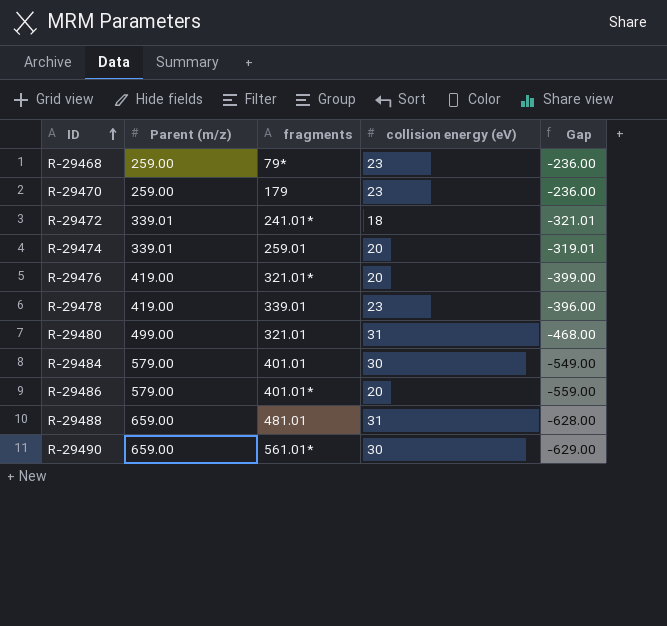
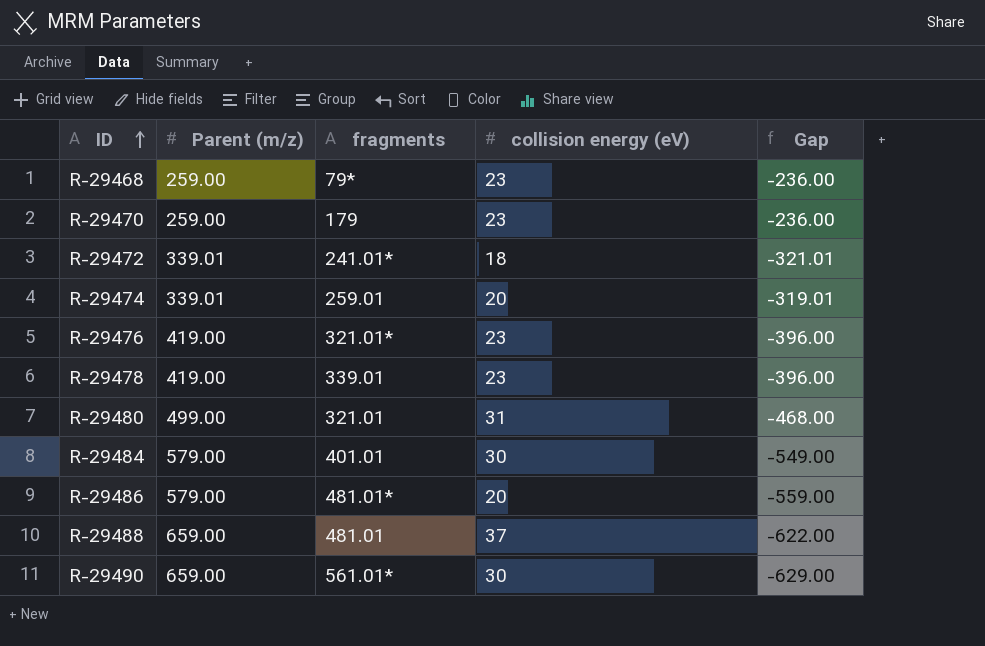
R-29476 | collision energy (eV): 20 -> 23
R-29476 | Gap: -399.00 -> -396.00
R-29486 | fragments: 401.01* -> 481.01*
R-29488 | collision energy (eV): 31 -> 37
R-29488 | Gap: -628.00 -> -622.00

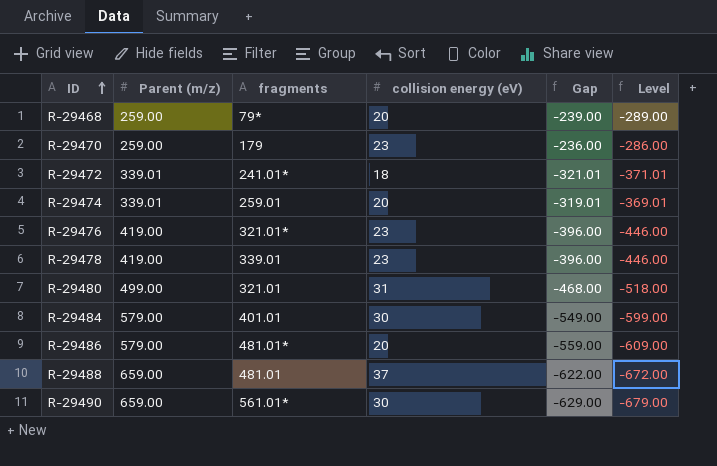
column Level | formula: none -> [Gap] - 50
R-29468 | collision energy (eV): 23 -> 20
R-29468 | Gap: -236.00 -> -239.00

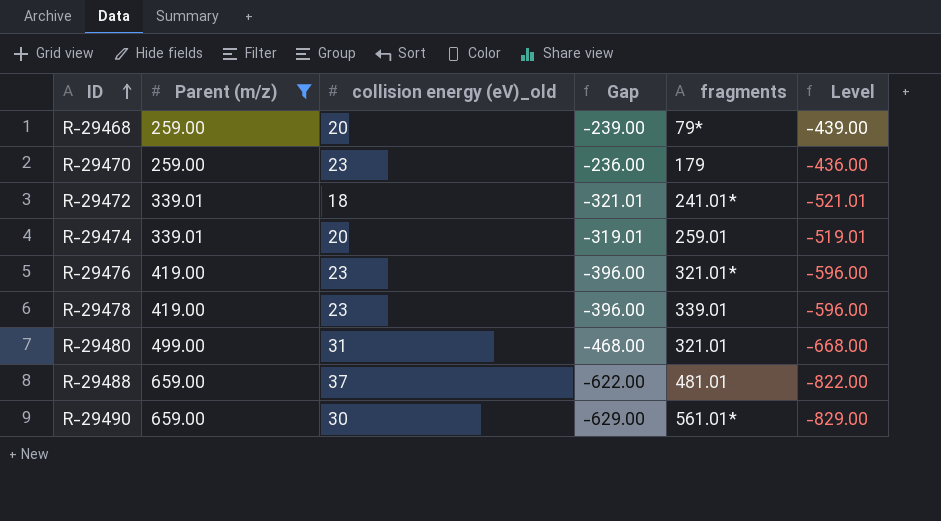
filter: none -> Parent (m/z) != 579.00
column name: collision energy (eV) -> collision energy (eV)_old
column fragments | position: 3 -> 5
column Level | formula: [Gap] - 50 -> [Gap] - 200

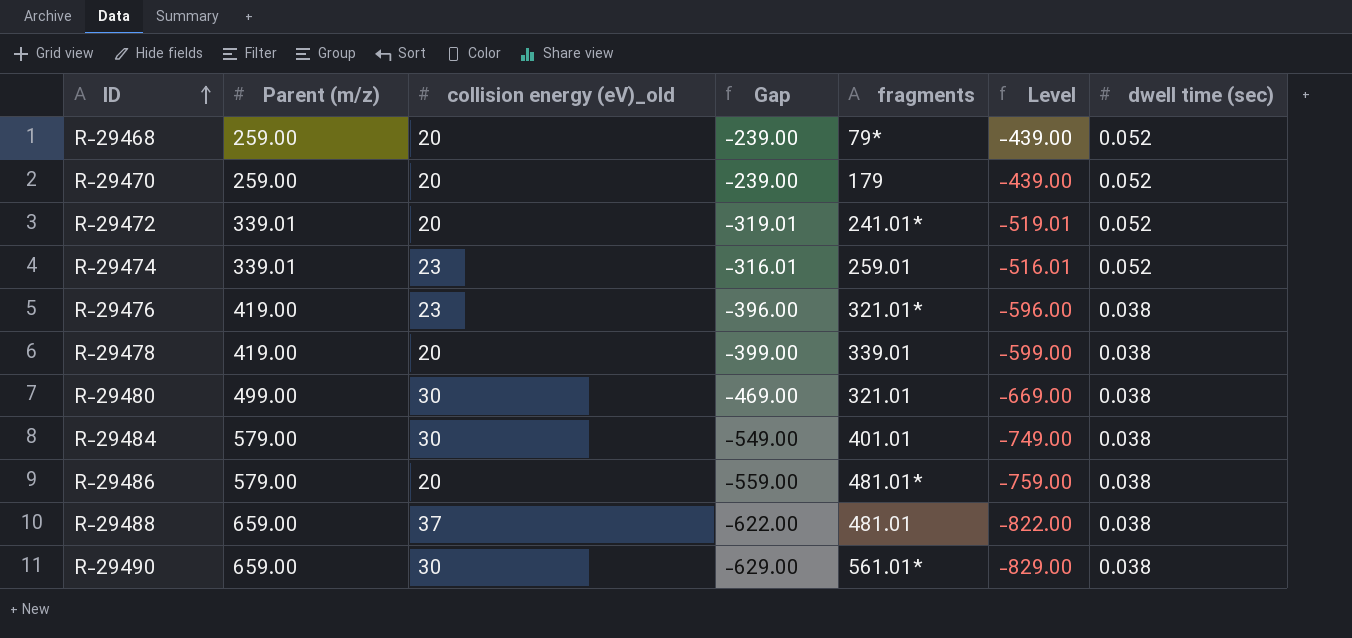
filter: Parent (m/z) != 579.00 -> none
column dwell time (sec) | position: none -> 7
R-29470 | collision energy (eV)_old: 23 -> 20
R-29470 | Gap: -236.00 -> -239.00
R-29470 | Level: -436.00 -> -439.00
R-29472 | collision energy (eV)_old: 18 -> 20
R-29472 | Gap: -321.01 -> -319.01
R-29472 | Level: -521.01 -> -519.01
R-29474 | collision energy (eV)_old: 20 -> 23
R-29474 | Gap: -319.01 -> -316.01
R-29474 | Level: -519.01 -> -516.01
R-29478 | collision energy (eV)_old: 23 -> 20
R-29478 | Gap: -396.00 -> -399.00
R-29478 | Level: -596.00 -> -599.00
R-29480 | collision energy (eV)_old: 31 -> 30
R-29480 | Gap: -468.00 -> -469.00
R-29480 | Level: -668.00 -> -669.00

